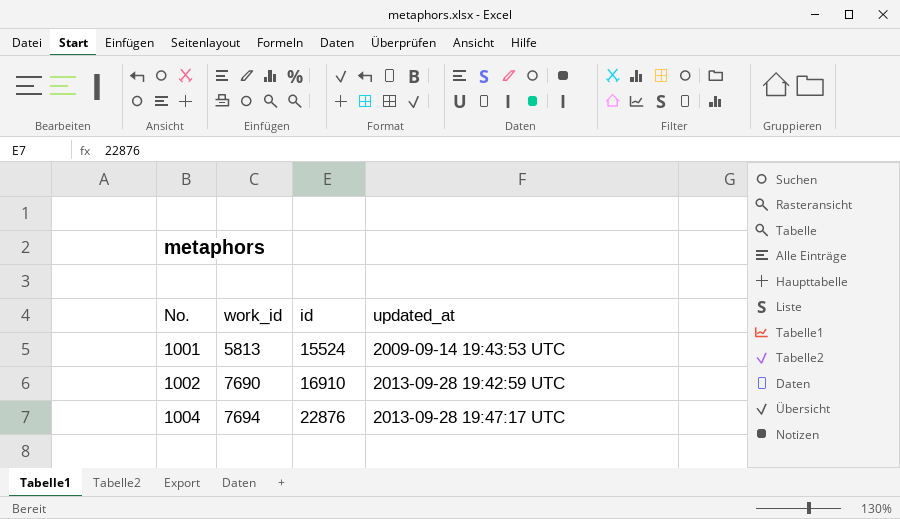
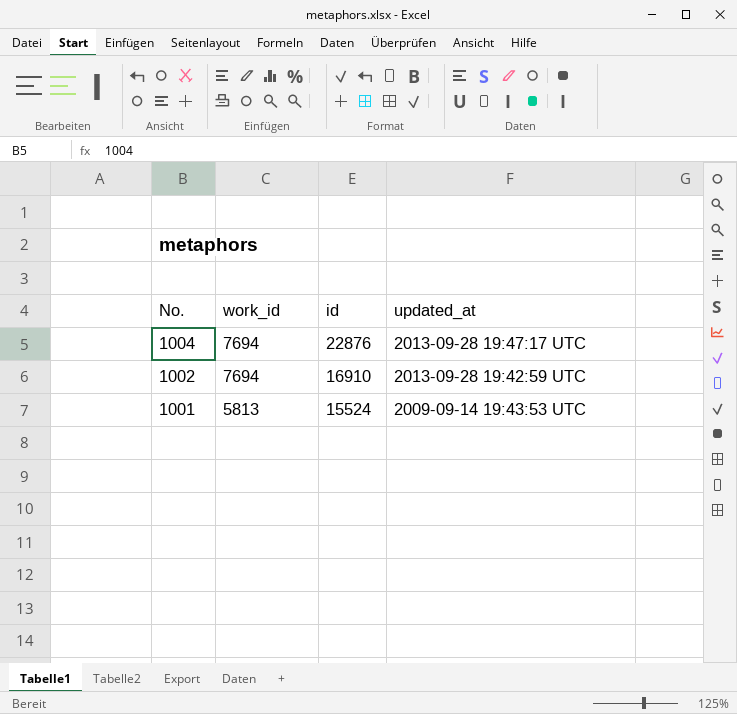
row order: No. ascending -> No. descending
1002 | work_id: 7690 -> 7694

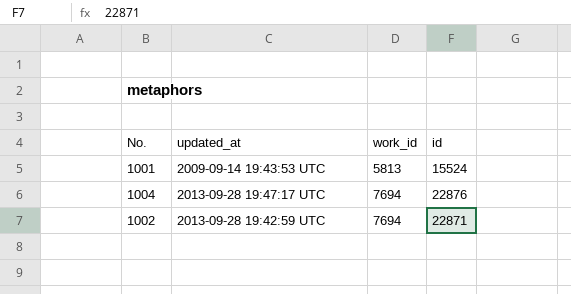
row order: No. descending -> work_id ascending
column updated_at | position: 4 -> 2
1002 | id: 16910 -> 22871

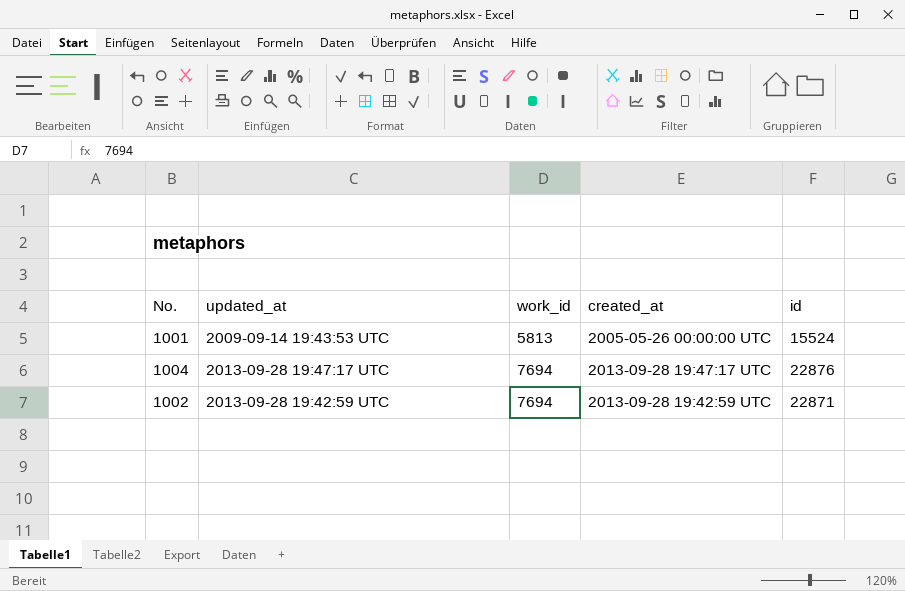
column created_at | position: none -> 4

